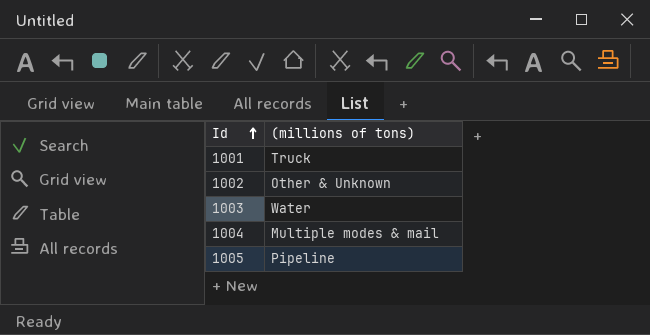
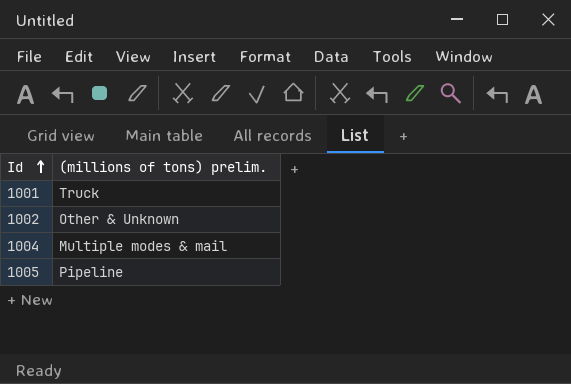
column name: (millions of tons) -> (millions of tons) prelim.
row 1003: Water -> none

